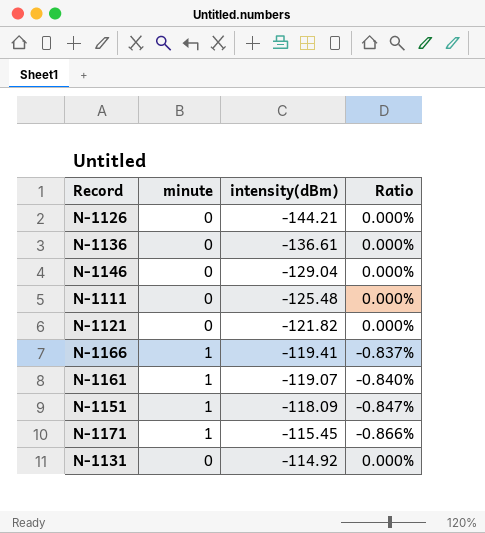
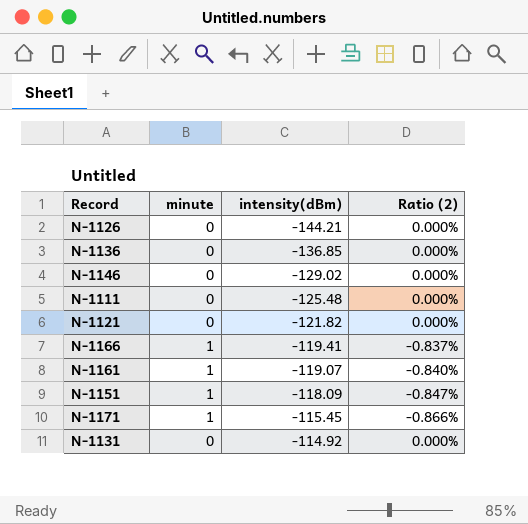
column name: Ratio -> Ratio (2)
N-1136 | intensity(dBm): -136.61 -> -136.85
N-1146 | intensity(dBm): -129.04 -> -129.02

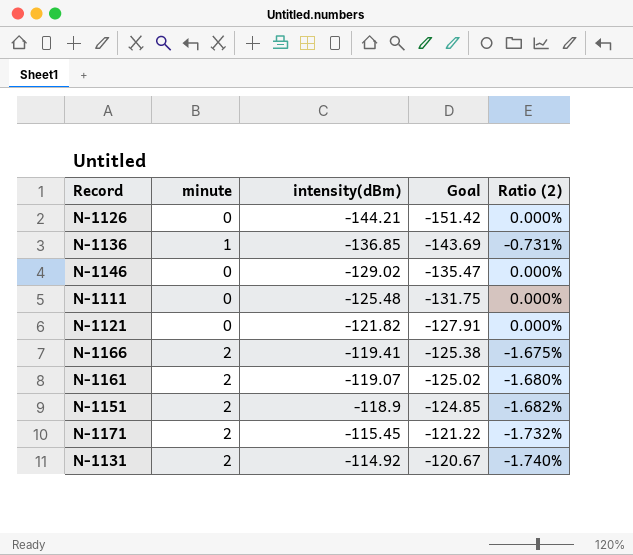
column Goal | formula: none -> [intensity(dBm)] * 1.05
N-1136 | minute: 0 -> 1
N-1136 | Ratio (2): 0.000% -> -0.731%
N-1166 | minute: 1 -> 2
N-1166 | Ratio (2): -0.837% -> -1.675%
N-1161 | minute: 1 -> 2
N-1161 | Ratio (2): -0.840% -> -1.680%
N-1151 | minute: 1 -> 2
N-1151 | intensity(dBm): -118.09 -> -118.9
N-1151 | Ratio (2): -0.847% -> -1.682%
N-1171 | minute: 1 -> 2
N-1171 | Ratio (2): -0.866% -> -1.732%
N-1131 | minute: 0 -> 2
N-1131 | Ratio (2): 0.000% -> -1.740%

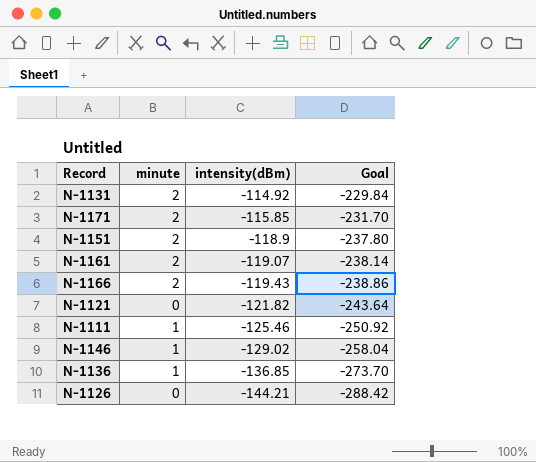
row order: intensity(dBm) ascending -> intensity(dBm) descending
column Ratio (2) | formula: [minute] / [intensity(dBm)] -> none
column Goal | formula: [intensity(dBm)] * 1.05 -> [intensity(dBm)] * 2
N-1171 | intensity(dBm): -115.45 -> -115.85
N-1166 | intensity(dBm): -119.41 -> -119.43
N-1111 | minute: 0 -> 1
N-1111 | intensity(dBm): -125.48 -> -125.46
N-1146 | minute: 0 -> 1

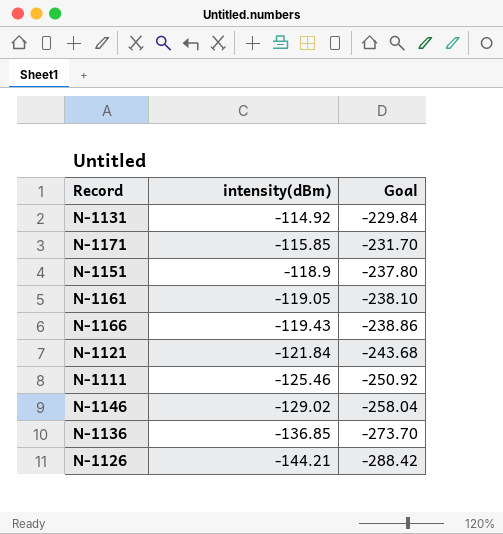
column minute | position: 2 -> none
N-1161 | intensity(dBm): -119.07 -> -119.05
N-1161 | Goal: -238.14 -> -238.10
N-1121 | intensity(dBm): -121.82 -> -121.84
N-1121 | Goal: -243.64 -> -243.68

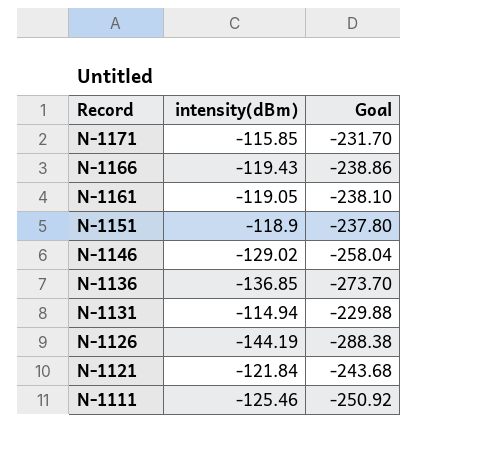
row order: intensity(dBm) descending -> Record descending
N-1131 | intensity(dBm): -114.92 -> -114.94
N-1131 | Goal: -229.84 -> -229.88
N-1126 | intensity(dBm): -144.21 -> -144.19
N-1126 | Goal: -288.42 -> -288.38

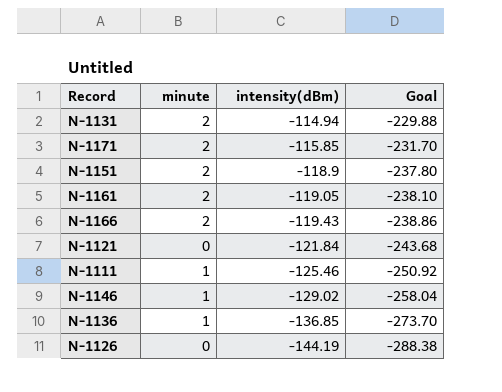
row order: Record descending -> intensity(dBm) descending
column minute | position: none -> 2

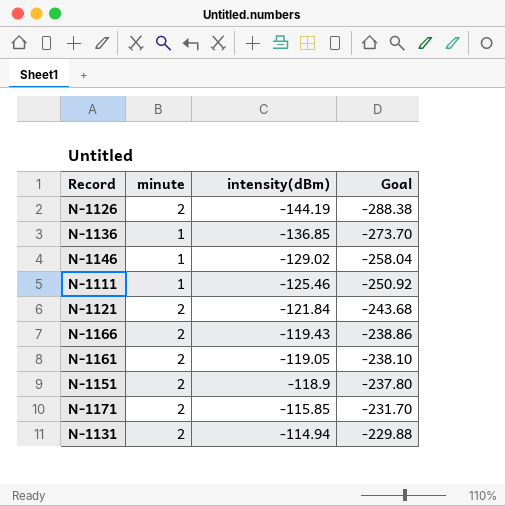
row order: intensity(dBm) descending -> intensity(dBm) ascending
N-1126 | minute: 0 -> 2
N-1121 | minute: 0 -> 2

